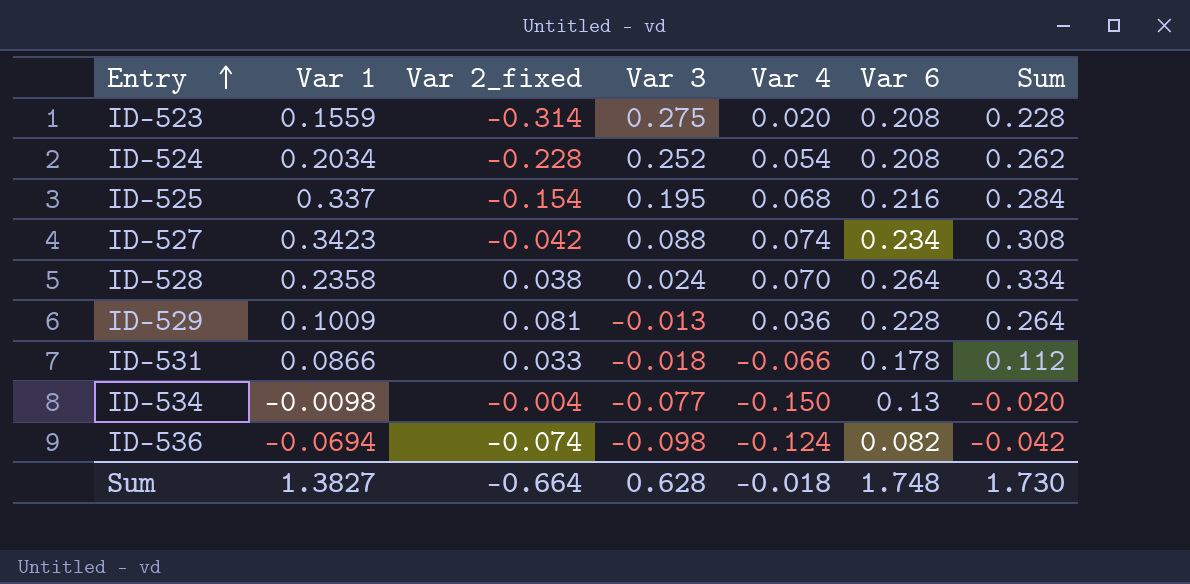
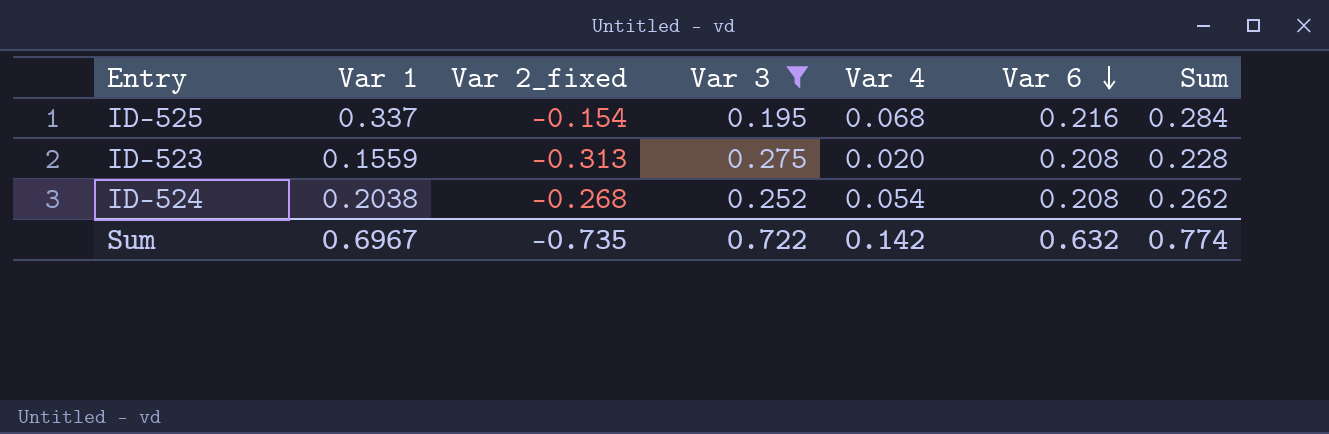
filter: none -> Var 3 >= 0.195
row order: Entry ascending -> Var 6 descending
ID-523 | Var 2_fixed: -0.314 -> -0.313
ID-524 | Var 1: 0.2034 -> 0.2038
ID-524 | Var 2_fixed: -0.228 -> -0.268
Sum | Var 1: 1.3827 -> 0.6967
Sum | Var 2_fixed: -0.664 -> -0.735
Sum | Var 3: 0.628 -> 0.722
Sum | Var 4: -0.018 -> 0.142
Sum | Var 6: 1.748 -> 0.632
Sum | Sum: 1.730 -> 0.774

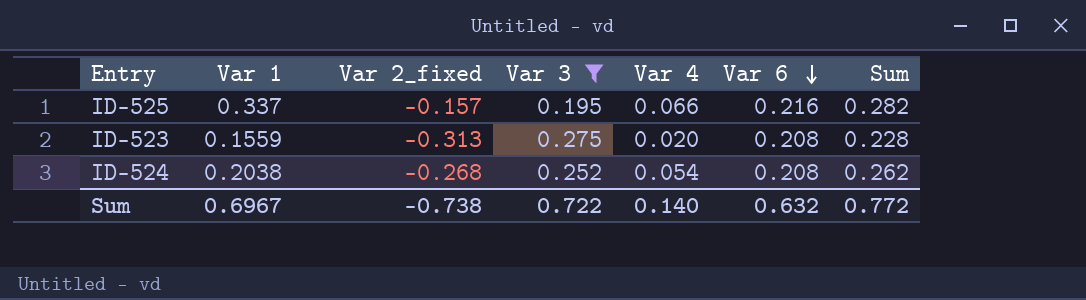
ID-525 | Var 2_fixed: -0.154 -> -0.157
ID-525 | Var 4: 0.068 -> 0.066
ID-525 | Sum: 0.284 -> 0.282
Sum | Var 2_fixed: -0.735 -> -0.738
Sum | Var 4: 0.142 -> 0.140
Sum | Sum: 0.774 -> 0.772

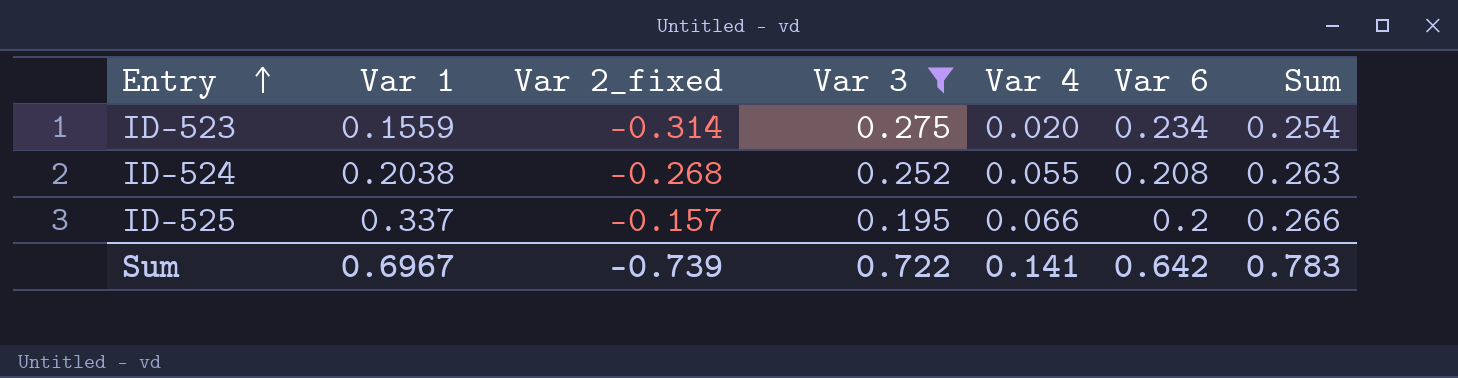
row order: Var 6 descending -> Entry ascending
ID-523 | Var 2_fixed: -0.313 -> -0.314
ID-523 | Var 6: 0.208 -> 0.234
ID-523 | Sum: 0.228 -> 0.254
ID-524 | Var 4: 0.054 -> 0.055
ID-524 | Sum: 0.262 -> 0.263
ID-525 | Var 6: 0.216 -> 0.2
ID-525 | Sum: 0.282 -> 0.266
Sum | Var 2_fixed: -0.738 -> -0.739
Sum | Var 4: 0.140 -> 0.141
Sum | Var 6: 0.632 -> 0.642
Sum | Sum: 0.772 -> 0.783

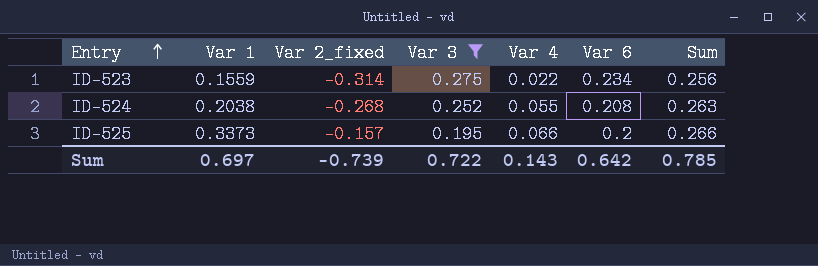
ID-523 | Var 4: 0.020 -> 0.022
ID-523 | Sum: 0.254 -> 0.256
ID-525 | Var 1: 0.337 -> 0.3373
Sum | Var 1: 0.6967 -> 0.697
Sum | Var 4: 0.141 -> 0.143
Sum | Sum: 0.783 -> 0.785

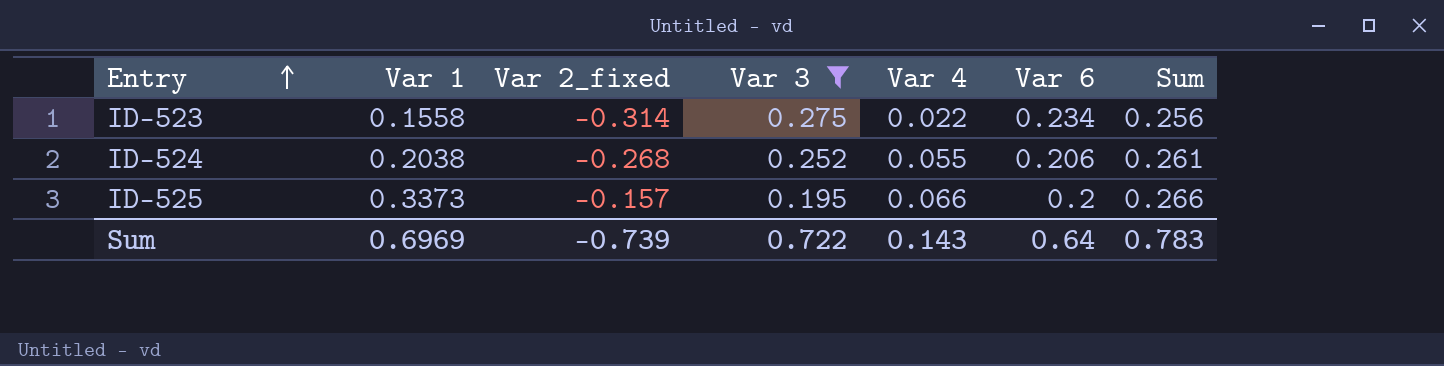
ID-523 | Var 1: 0.1559 -> 0.1558
ID-524 | Var 6: 0.208 -> 0.206
ID-524 | Sum: 0.263 -> 0.261
Sum | Var 1: 0.697 -> 0.6969
Sum | Var 6: 0.642 -> 0.64
Sum | Sum: 0.785 -> 0.783

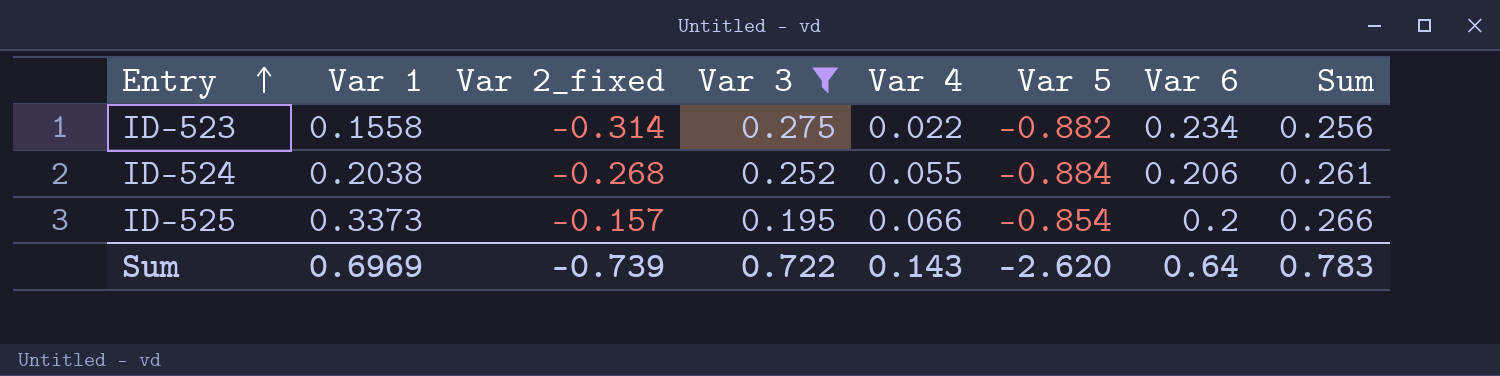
column Var 5 | position: none -> 6

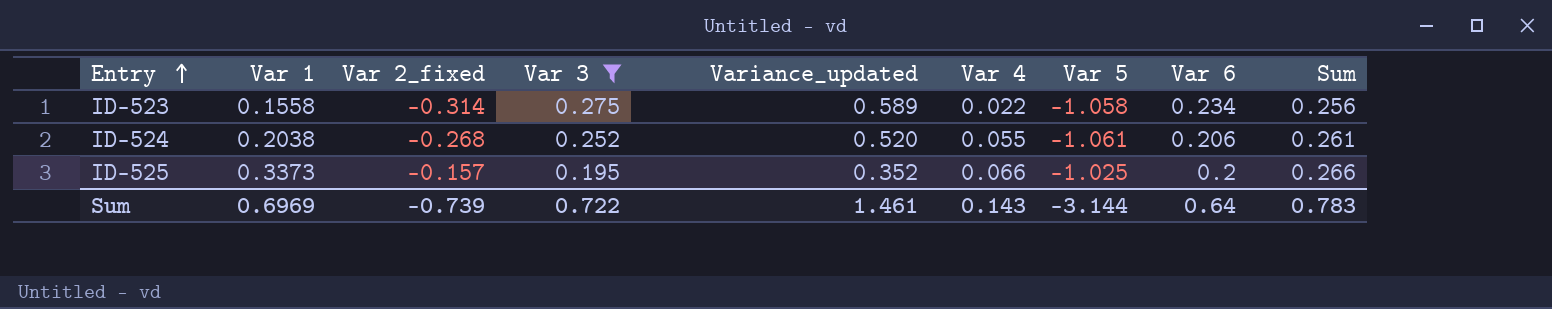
column Variance_updated | formula: none -> [Var 3] - [Var 2_fixed]
ID-523 | Var 5: -0.882 -> -1.058
ID-524 | Var 5: -0.884 -> -1.061
ID-525 | Var 5: -0.854 -> -1.025
Sum | Var 5: -2.620 -> -3.144

